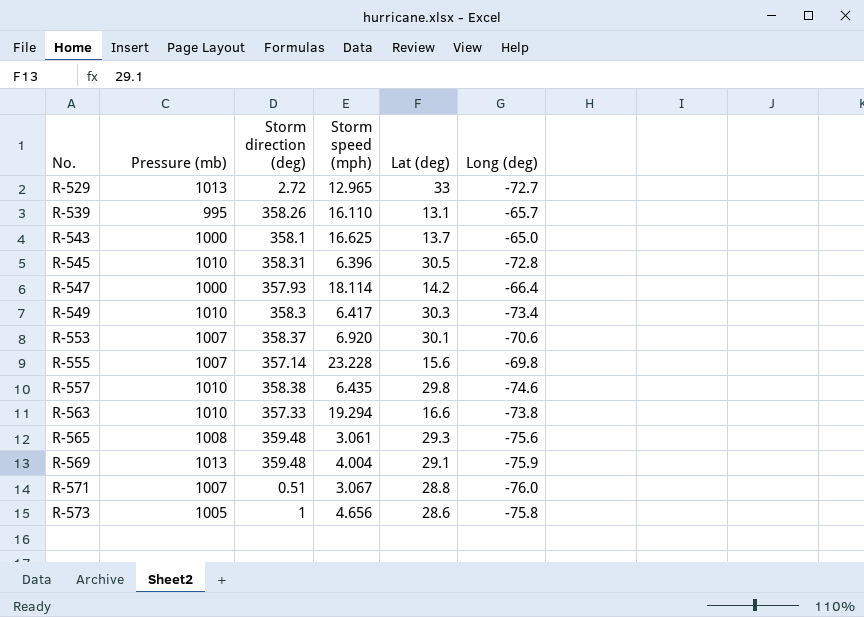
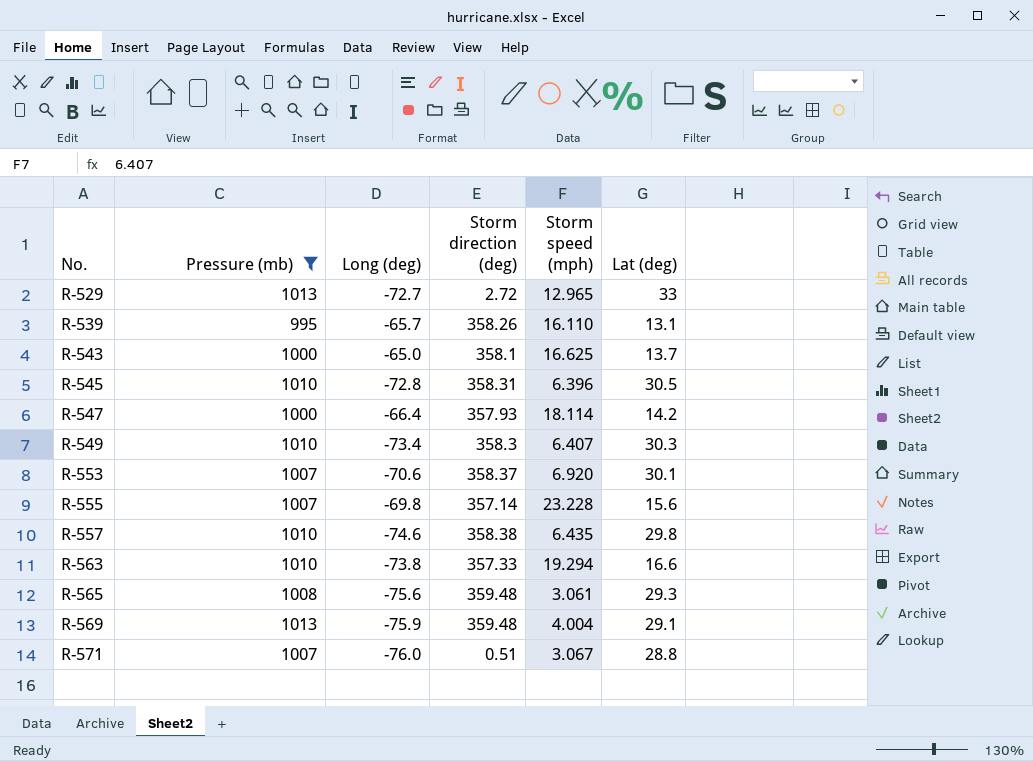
filter: none -> Pressure (mb) != 1005
column Long (deg) | position: 6 -> 3
R-549 | Storm speed (mph): 6.417 -> 6.407

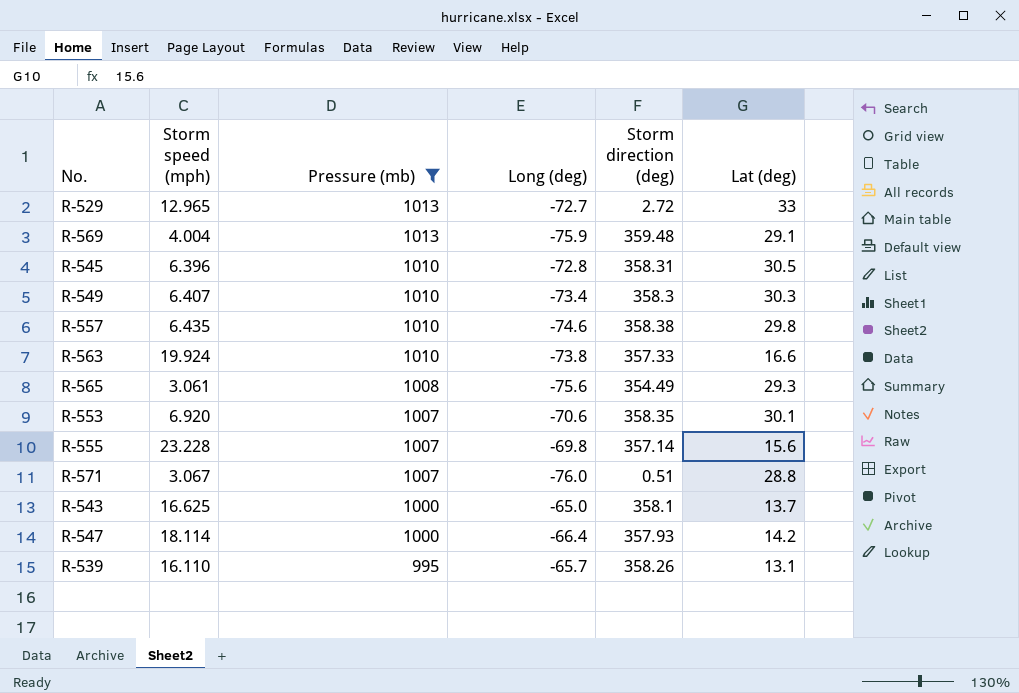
row order: No. ascending -> Pressure (mb) descending
column Storm speed (mph) | position: 5 -> 2
R-563 | Storm speed (mph): 19.294 -> 19.924
R-565 | Storm direction (deg): 359.48 -> 354.49
R-553 | Storm direction (deg): 358.37 -> 358.35

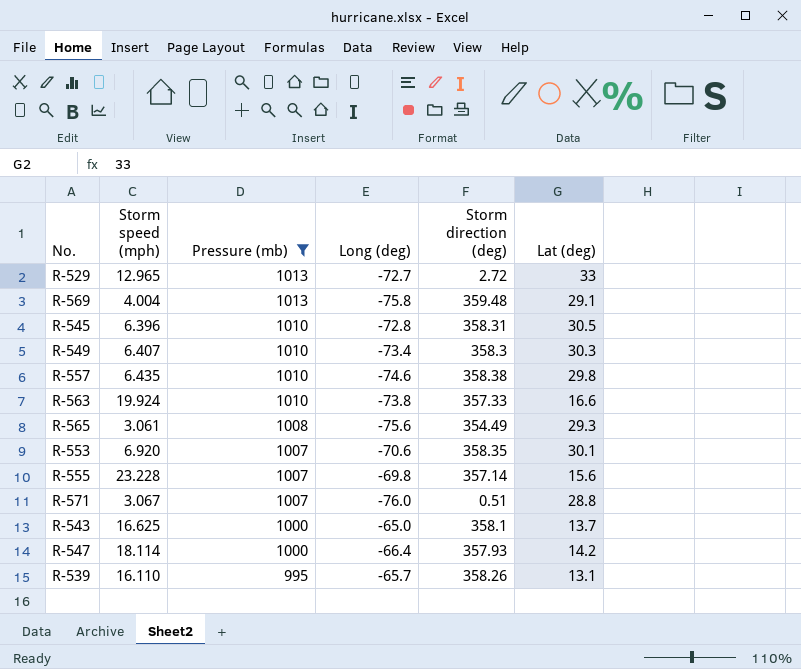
R-569 | Long (deg): -75.9 -> -75.8

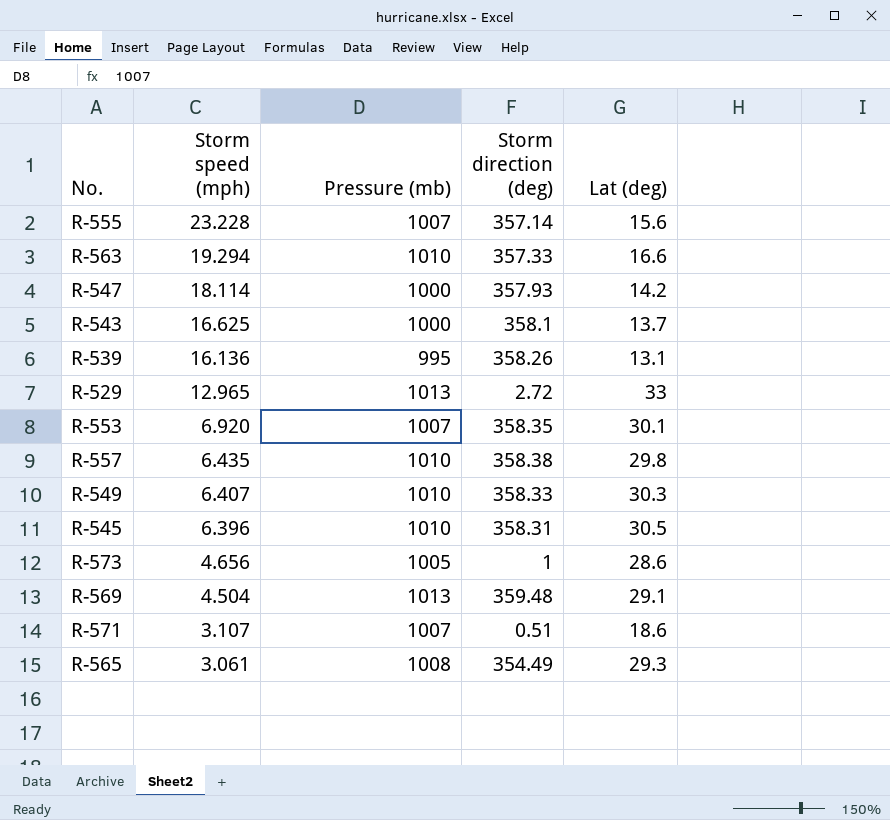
filter: Pressure (mb) != 1005 -> none
row order: Pressure (mb) descending -> Storm speed (mph) descending
column Long (deg) | position: 4 -> none
R-563 | Storm speed (mph): 19.924 -> 19.294
R-539 | Storm speed (mph): 16.110 -> 16.136
R-549 | Storm direction (deg): 358.3 -> 358.33
R-569 | Storm speed (mph): 4.004 -> 4.504
R-571 | Storm speed (mph): 3.067 -> 3.107
R-571 | Lat (deg): 28.8 -> 18.6

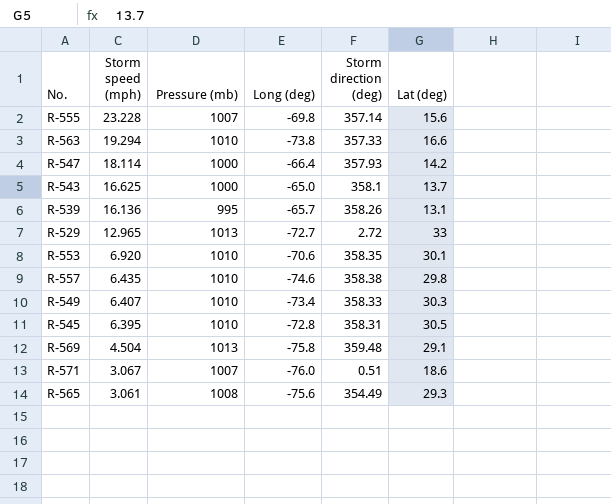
column Long (deg) | position: none -> 4
row R-573: 4.656 | 1005 | 1 | 28.6 -> none
R-553 | Pressure (mb): 1007 -> 1010
R-545 | Storm speed (mph): 6.396 -> 6.395
R-571 | Storm speed (mph): 3.107 -> 3.067

